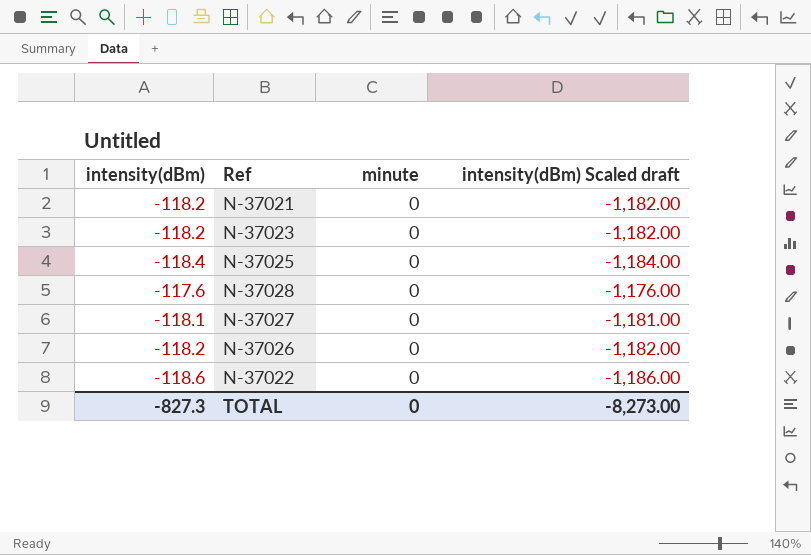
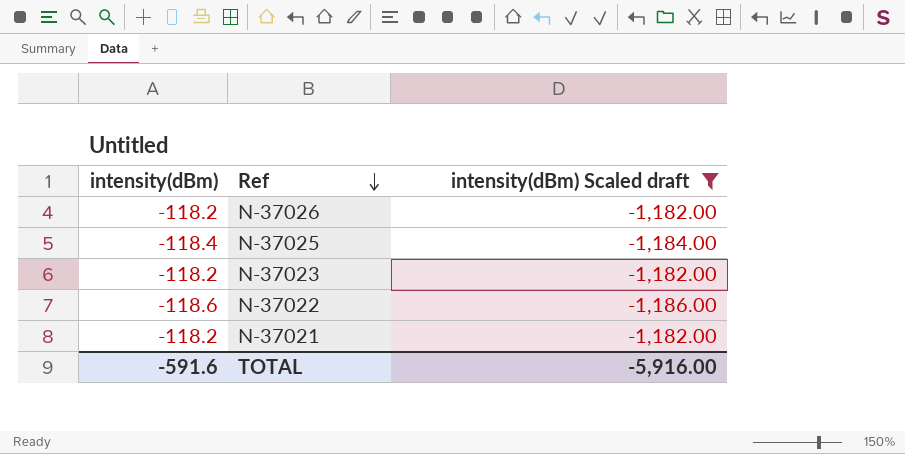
filter: none -> intensity(dBm) Scaled draft <= -1,182.00
row order: none -> Ref descending
column minute | position: 3 -> none
TOTAL | intensity(dBm): -827.3 -> -591.6
TOTAL | intensity(dBm) Scaled draft: -8,273.00 -> -5,916.00

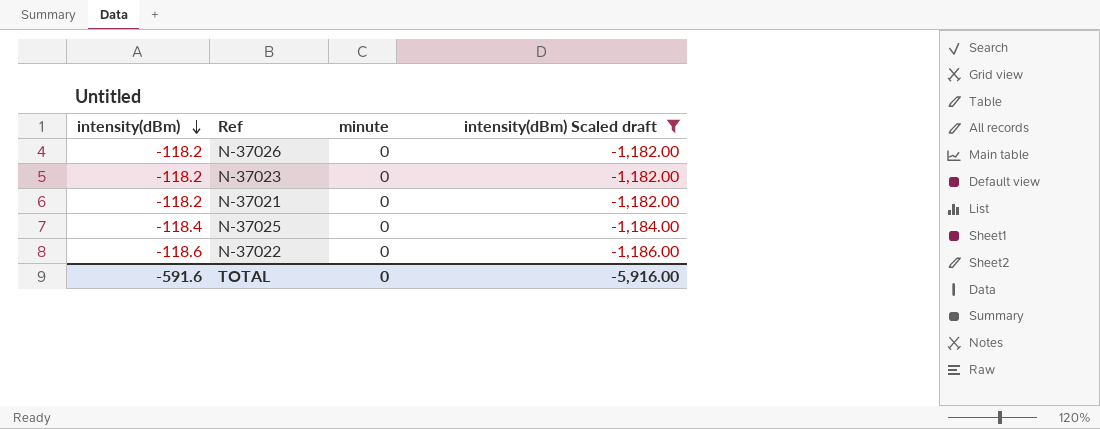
row order: Ref descending -> intensity(dBm) descending
column minute | position: none -> 3

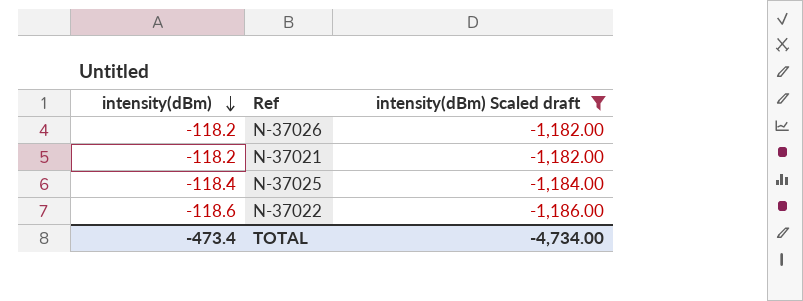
column minute | position: 3 -> none
row N-37023: -118.2 | 0 | -1,182.00 -> none
TOTAL | intensity(dBm): -591.6 -> -473.4
TOTAL | intensity(dBm) Scaled draft: -5,916.00 -> -4,734.00

